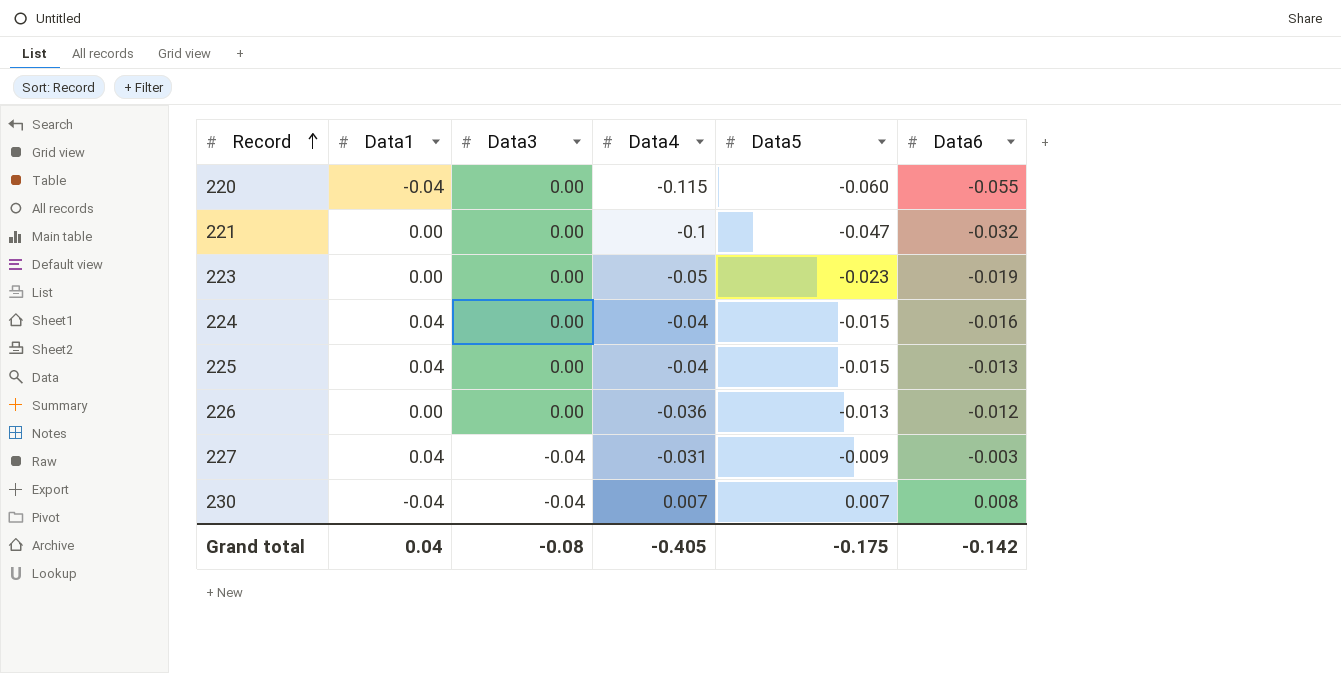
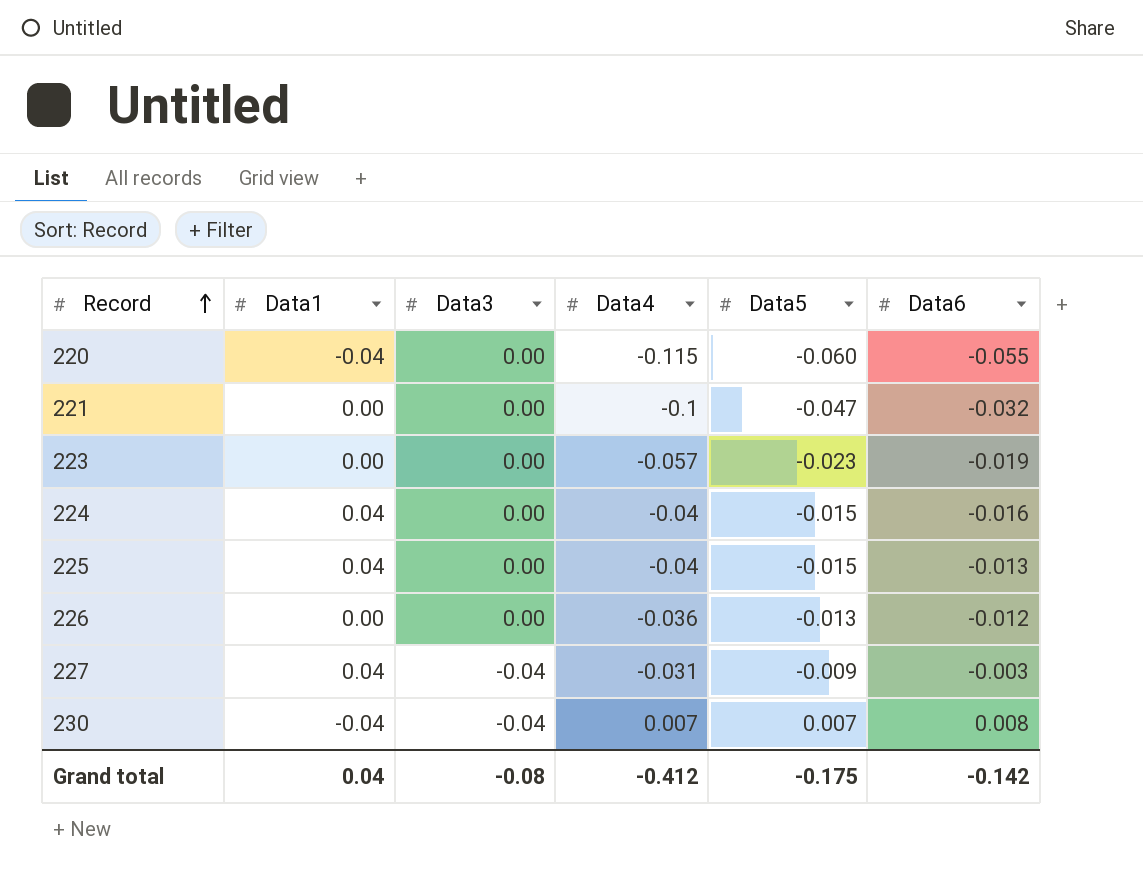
223 | Data4: -0.05 -> -0.057
Grand total | Data4: -0.405 -> -0.412

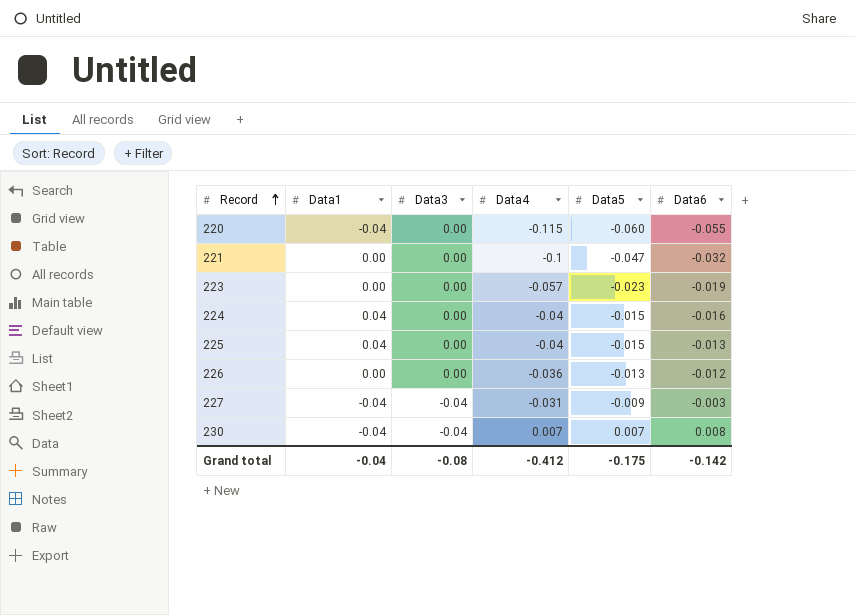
227 | Data1: 0.04 -> -0.04
Grand total | Data1: 0.04 -> -0.04

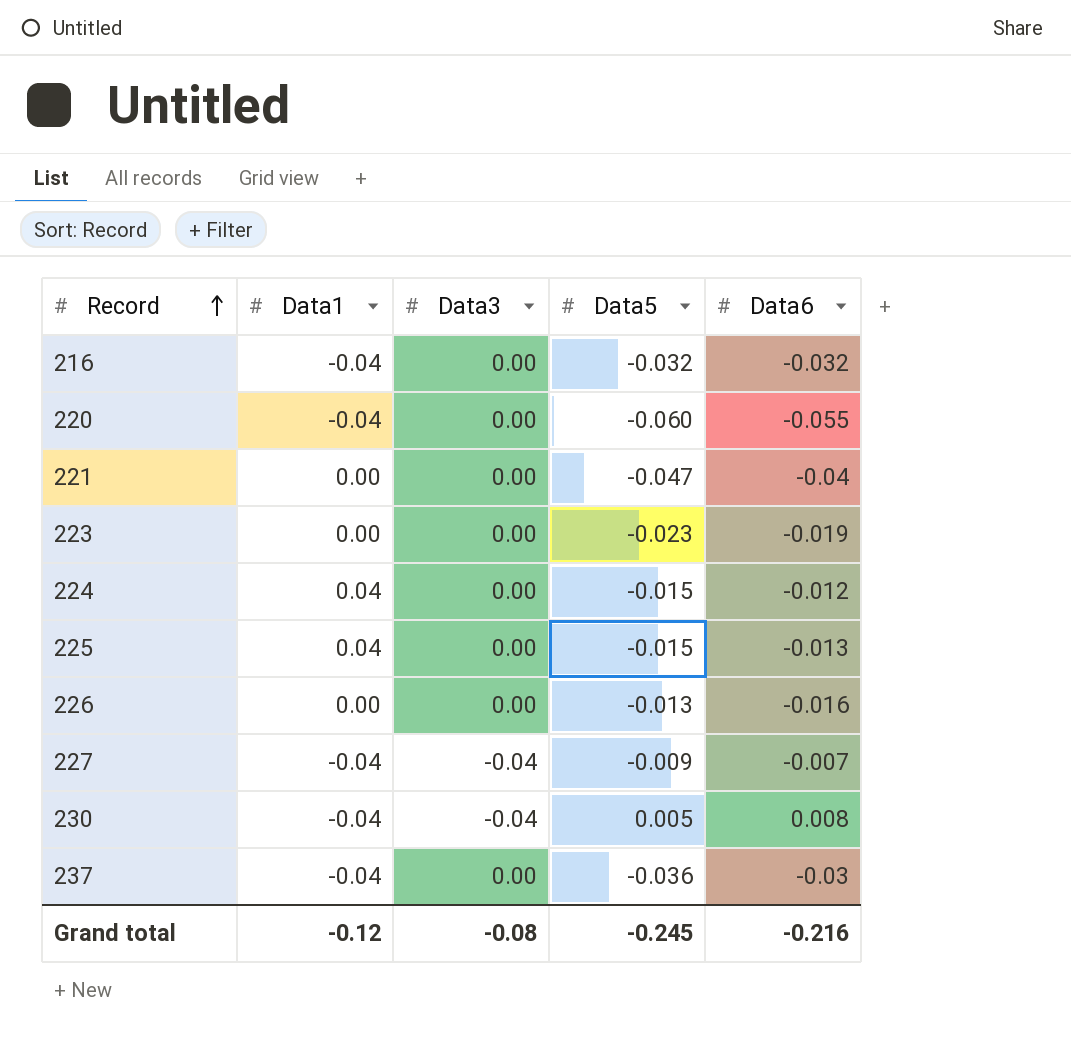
column Data4 | position: 4 -> none
row 216: none -> -0.04 | 0.00 | -0.032 | -0.032
221 | Data6: -0.032 -> -0.04
224 | Data6: -0.016 -> -0.012
226 | Data6: -0.012 -> -0.016
227 | Data6: -0.003 -> -0.007
230 | Data5: 0.007 -> 0.005
row 237: none -> -0.04 | 0.00 | -0.036 | -0.03
Grand total | Data1: -0.04 -> -0.12
Grand total | Data5: -0.175 -> -0.245
Grand total | Data6: -0.142 -> -0.216

